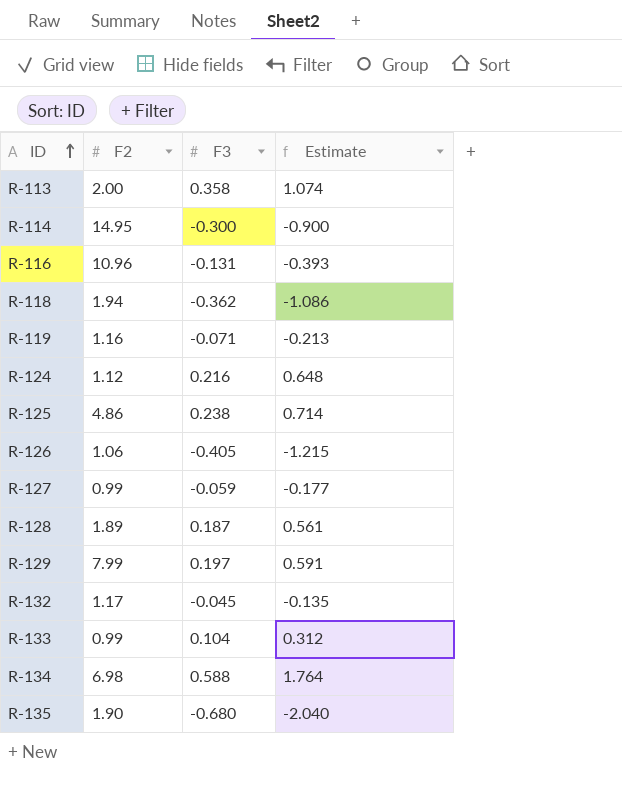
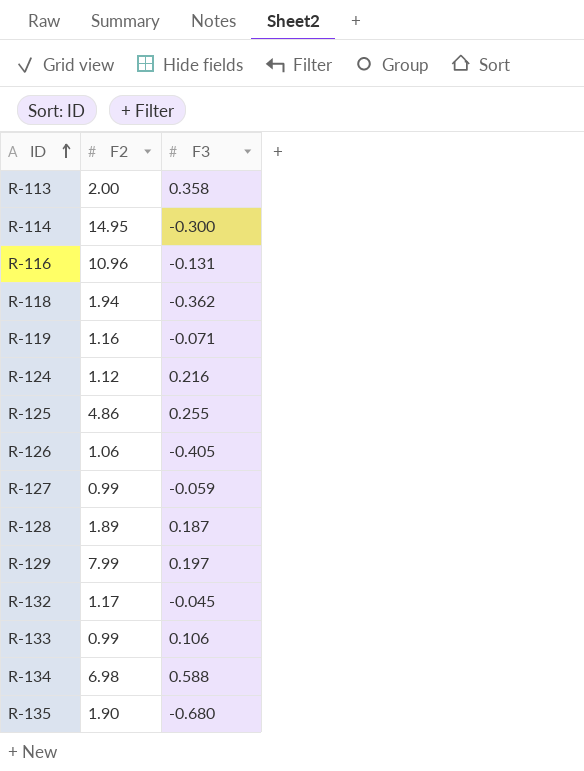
column Estimate | formula: [F3] * 3 -> none
R-125 | F3: 0.238 -> 0.255
R-133 | F3: 0.104 -> 0.106

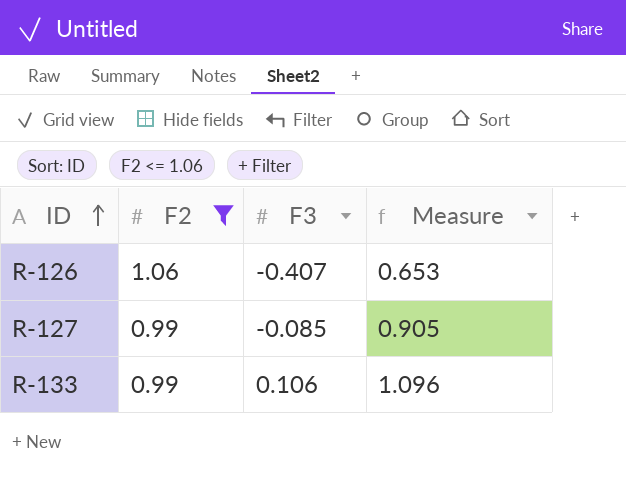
filter: none -> F2 <= 1.06
column Measure | formula: none -> [F2] + [F3]
R-126 | F3: -0.405 -> -0.407
R-127 | F3: -0.059 -> -0.085

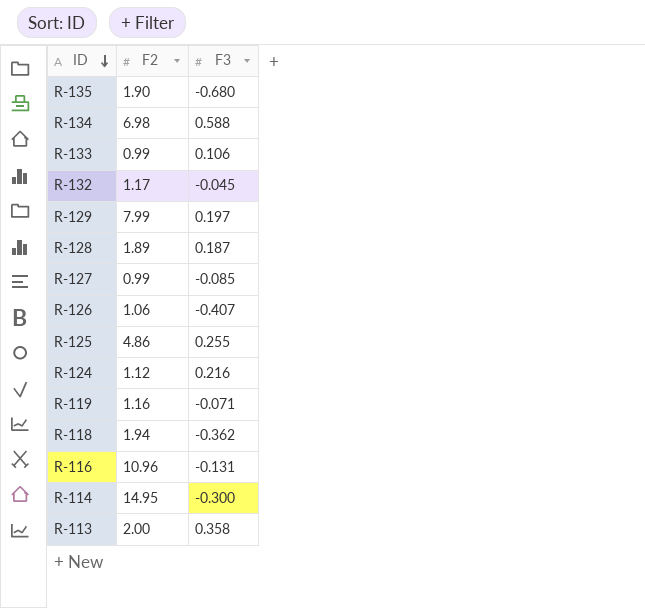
filter: F2 <= 1.06 -> none
row order: ID ascending -> ID descending
column Measure | formula: [F2] + [F3] -> none

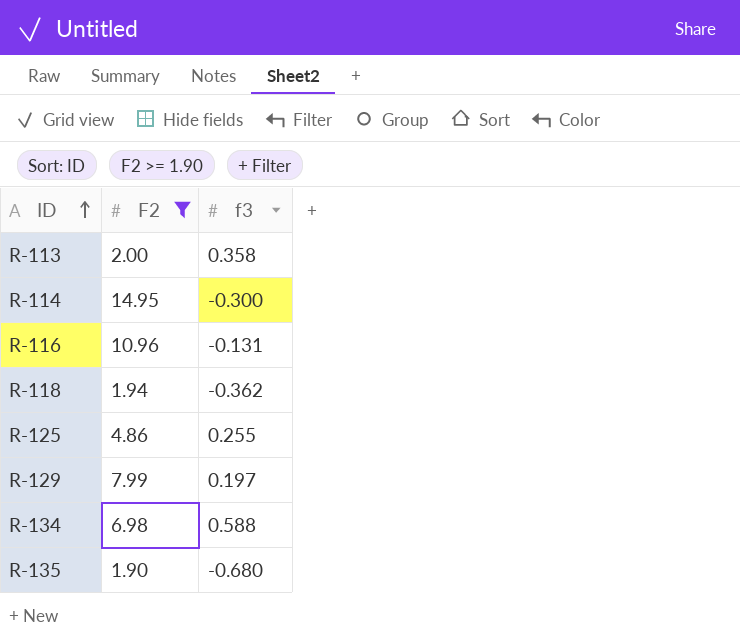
filter: none -> F2 >= 1.90
row order: ID descending -> ID ascending
column name: F3 -> f3

